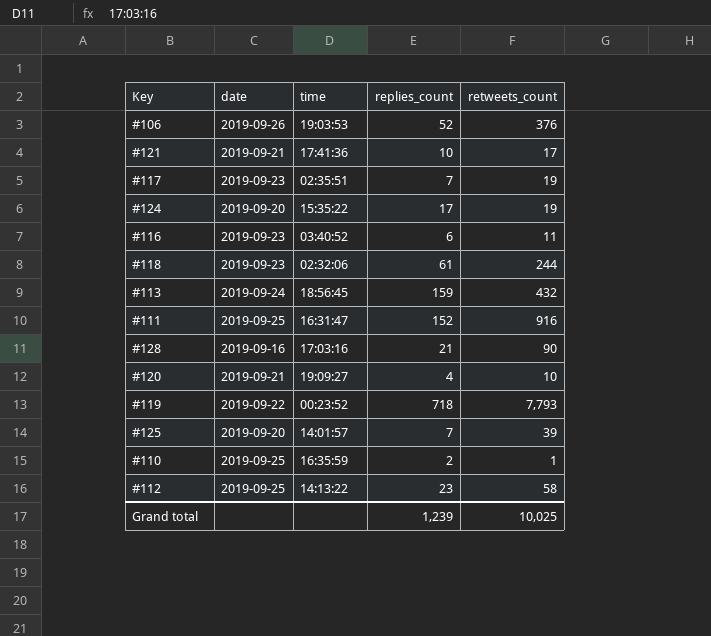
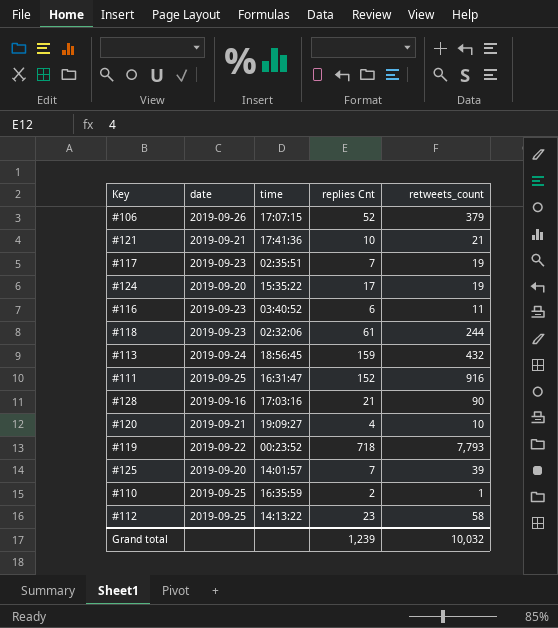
column name: replies_count -> replies Cnt
#106 | time: 19:03:53 -> 17:07:15
#106 | retweets_count: 376 -> 379
#121 | retweets_count: 17 -> 21
Grand total | retweets_count: 10,025 -> 10,032

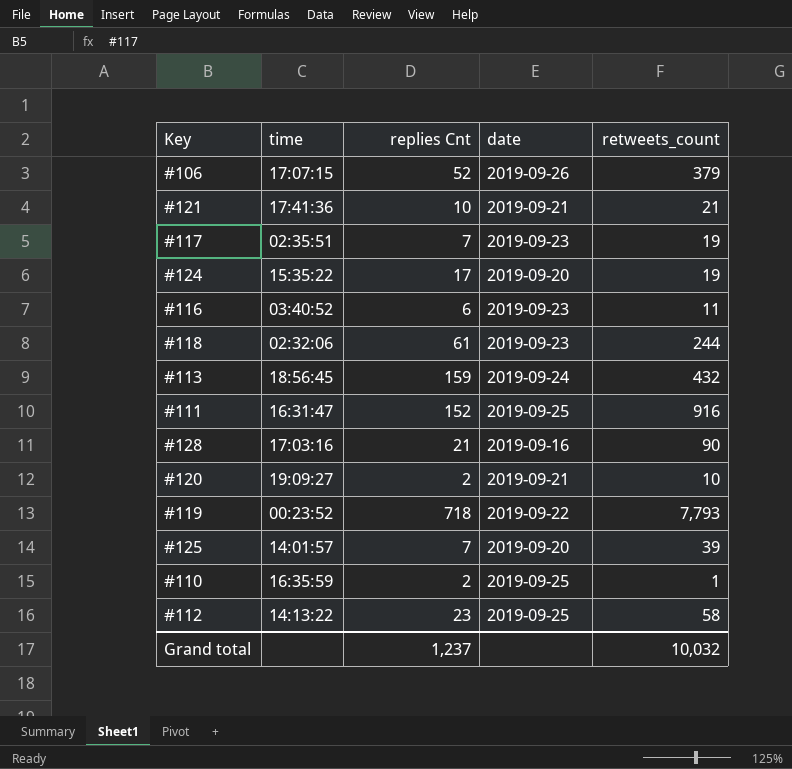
column date | position: 2 -> 4
#120 | replies Cnt: 4 -> 2
Grand total | replies Cnt: 1,239 -> 1,237

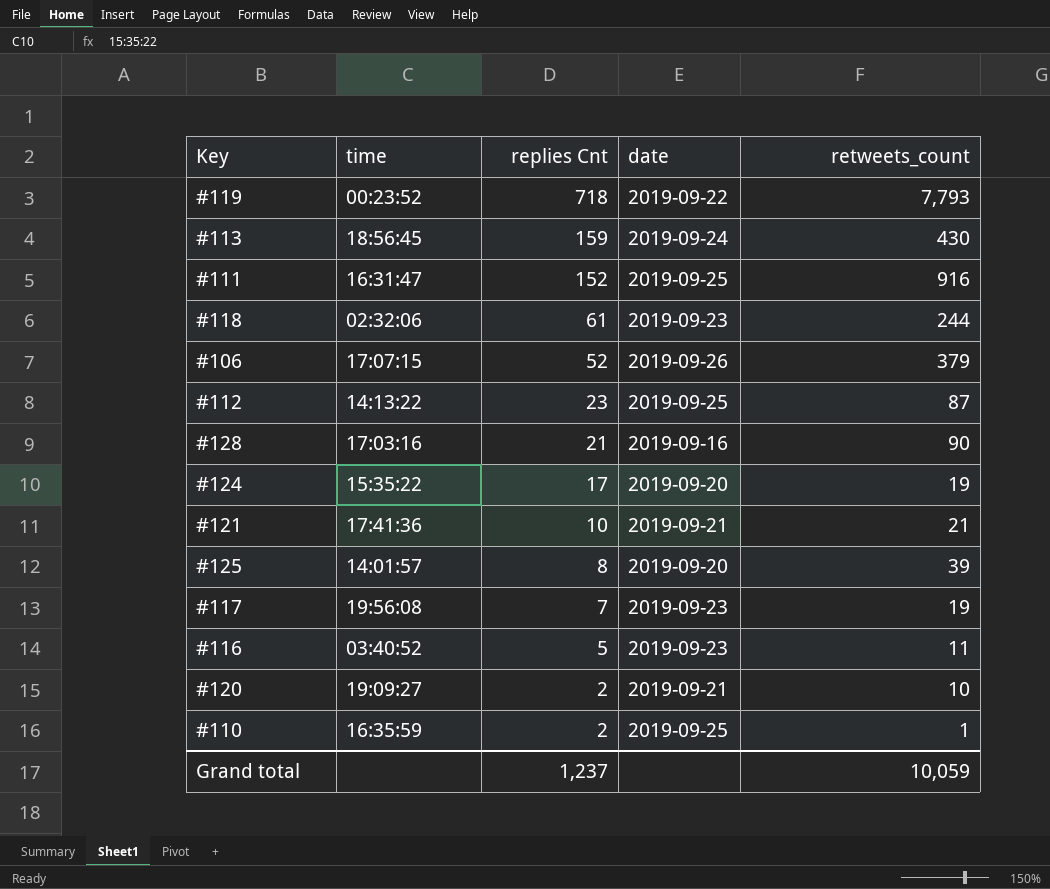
row order: none -> replies Cnt descending
#113 | retweets_count: 432 -> 430
#112 | retweets_count: 58 -> 87
#125 | replies Cnt: 7 -> 8
#117 | time: 02:35:51 -> 19:56:08
#116 | replies Cnt: 6 -> 5
Grand total | retweets_count: 10,032 -> 10,059

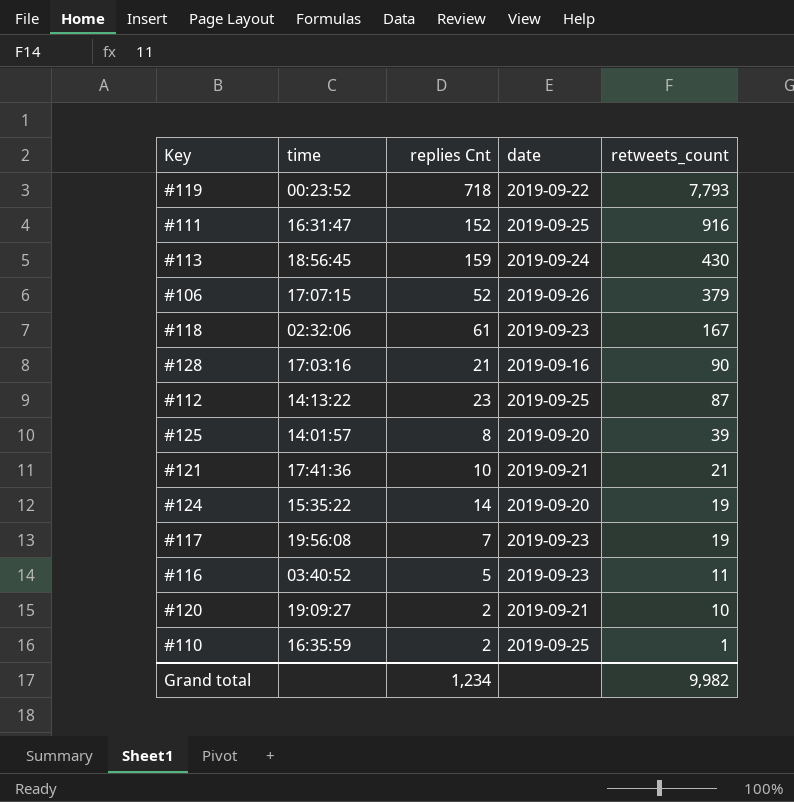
row order: replies Cnt descending -> retweets_count descending
#118 | retweets_count: 244 -> 167
#124 | replies Cnt: 17 -> 14
Grand total | replies Cnt: 1,237 -> 1,234
Grand total | retweets_count: 10,059 -> 9,982

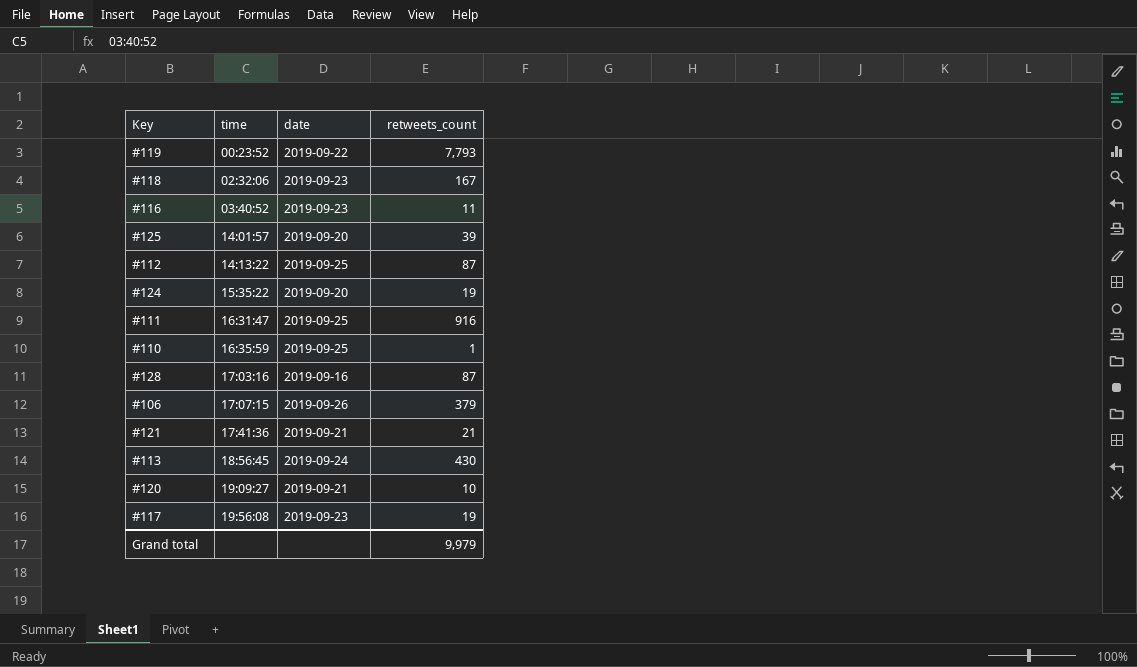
row order: retweets_count descending -> time ascending
column replies Cnt | position: 3 -> none
#128 | retweets_count: 90 -> 87
Grand total | retweets_count: 9,982 -> 9,979

